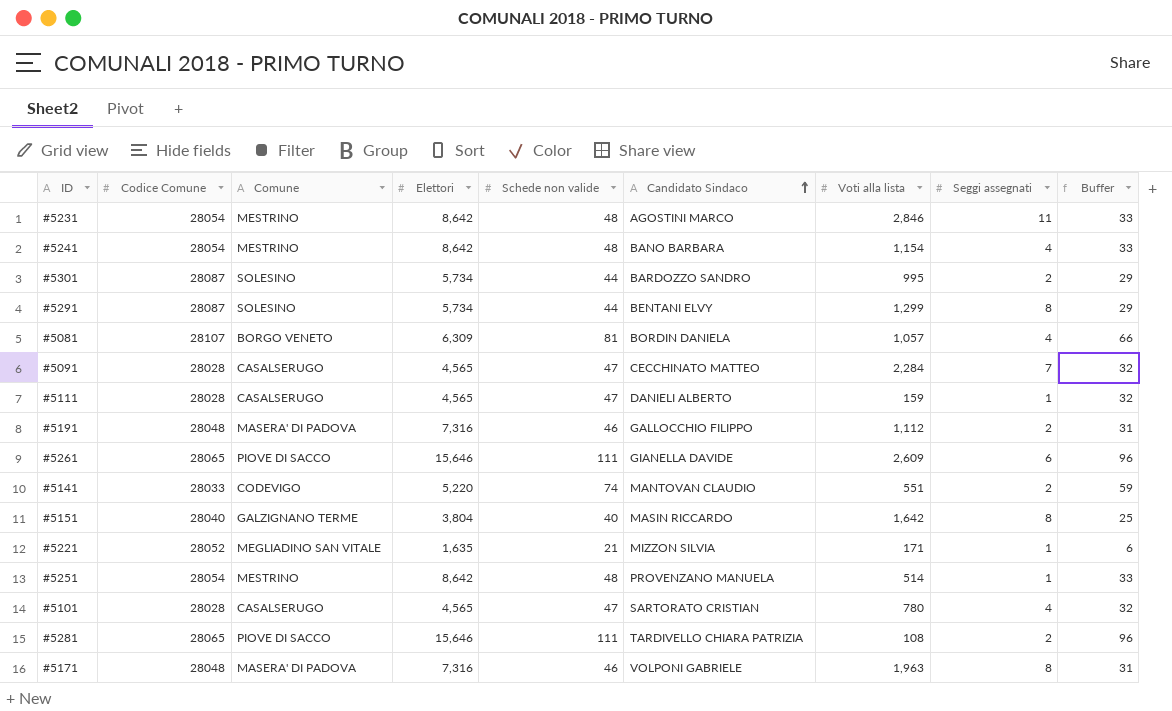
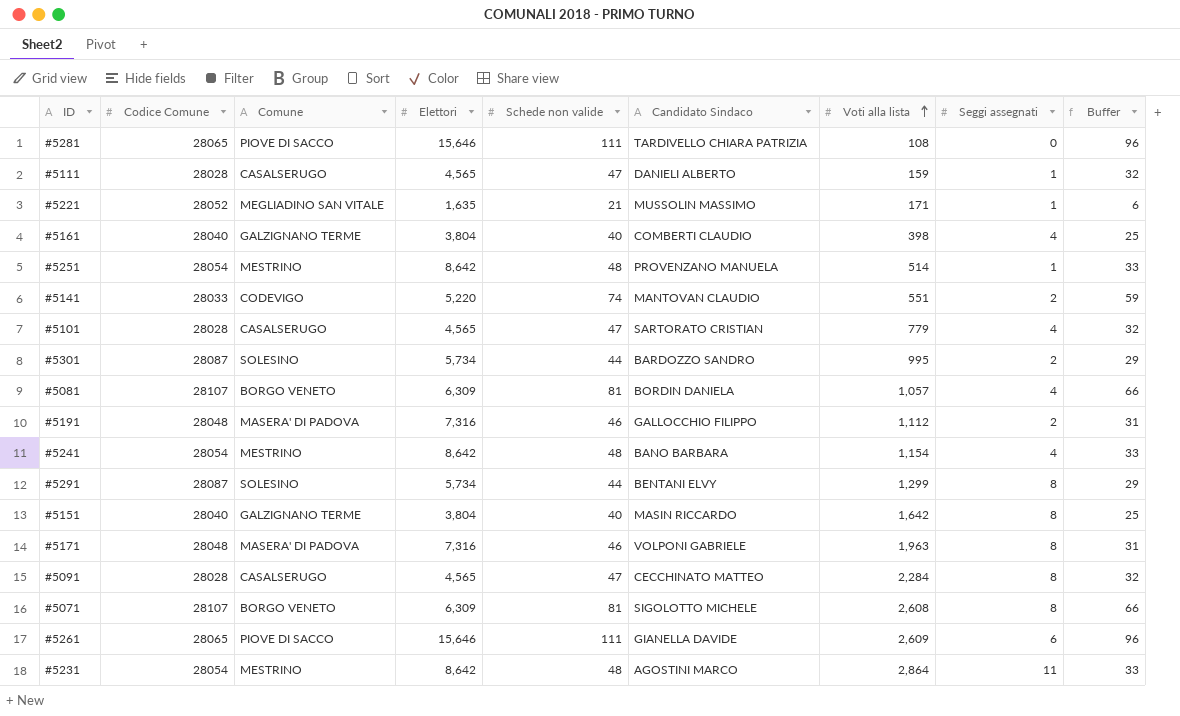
row order: Candidato Sindaco ascending -> Voti alla lista ascending
#5281 | Seggi assegnati: 2 -> 0
#5221 | Candidato Sindaco: MIZZON SILVIA -> MUSSOLIN MASSIMO
row #5161: none -> 28040 | GALZIGNANO TERME | 3,804 | 40 | COMBERTI CLAUDIO | 398 | 4 | 25
#5101 | Voti alla lista: 780 -> 779
#5091 | Seggi assegnati: 7 -> 8
row #5071: none -> 28107 | BORGO VENETO | 6,309 | 81 | SIGOLOTTO MICHELE | 2,608 | 8 | 66
#5231 | Voti alla lista: 2,846 -> 2,864

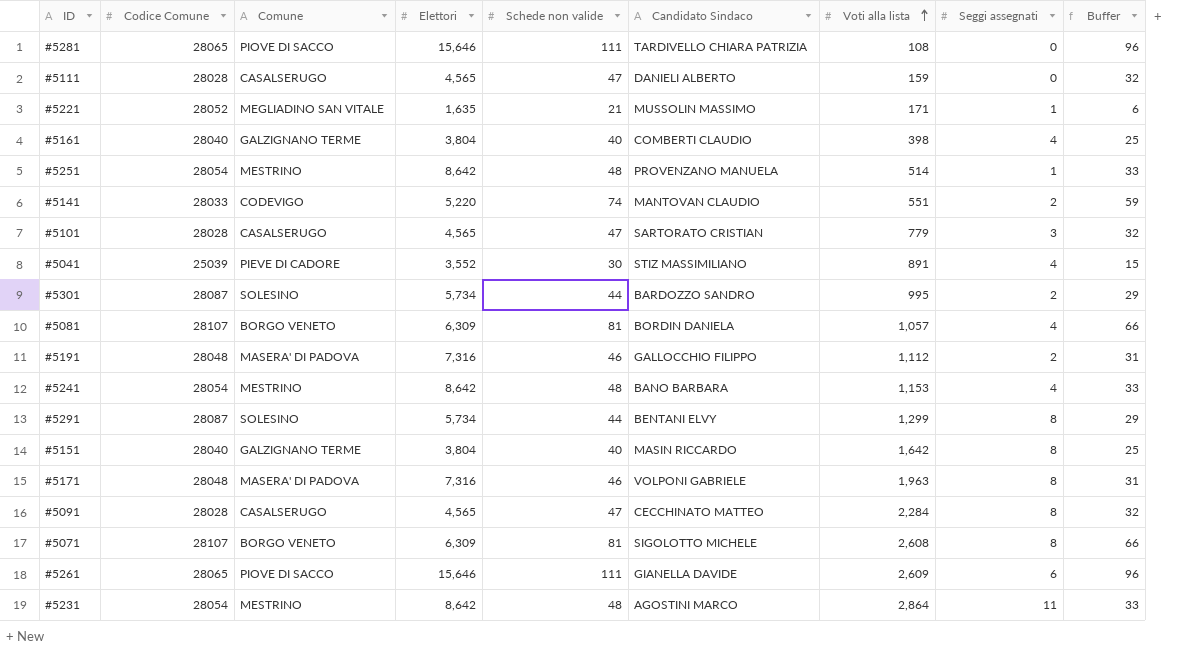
#5111 | Seggi assegnati: 1 -> 0
#5101 | Seggi assegnati: 4 -> 3
row #5041: none -> 25039 | PIEVE DI CADORE | 3,552 | 30 | STIZ MASSIMILIANO | 891 | 4 | 15
#5241 | Voti alla lista: 1,154 -> 1,153

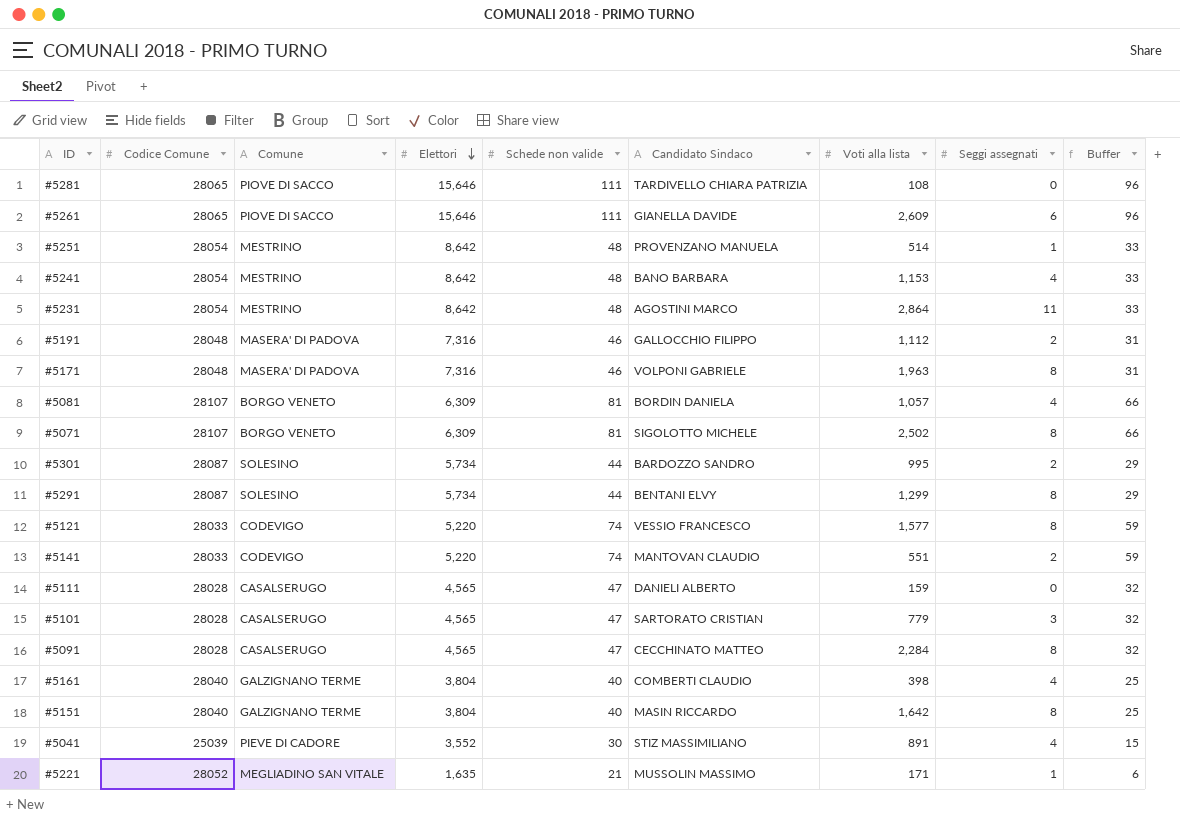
row order: Voti alla lista ascending -> Elettori descending
#5071 | Voti alla lista: 2,608 -> 2,502
row #5121: none -> 28033 | CODEVIGO | 5,220 | 74 | VESSIO FRANCESCO | 1,577 | 8 | 59

